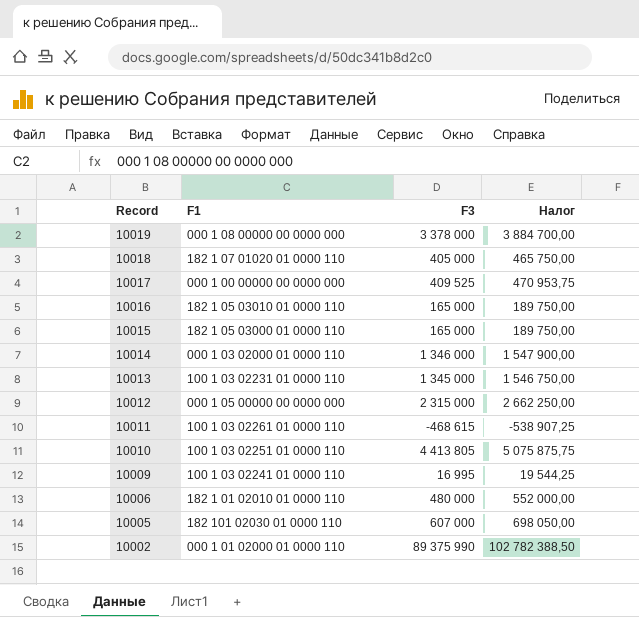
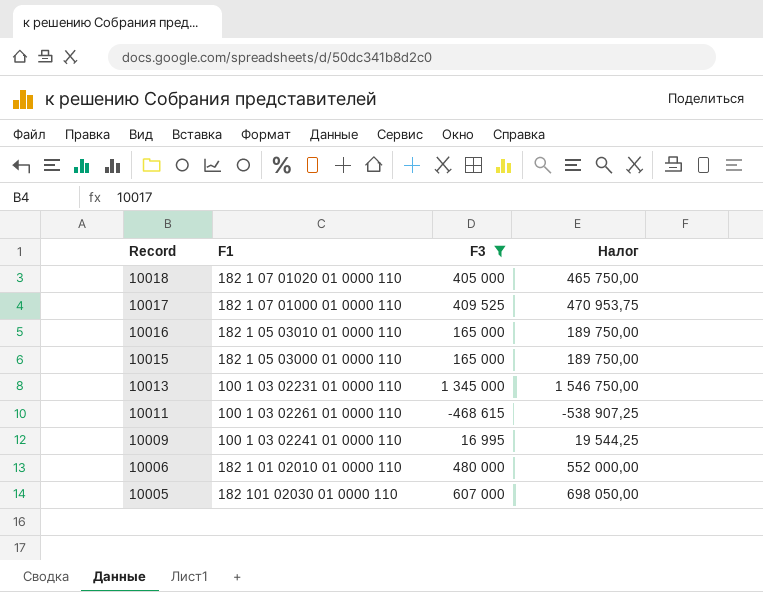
filter: none -> F3 <= 1 345 000
10017 | F1: 000 1 00 00000 00 0000 000 -> 182 1 07 01000 01 0000 110

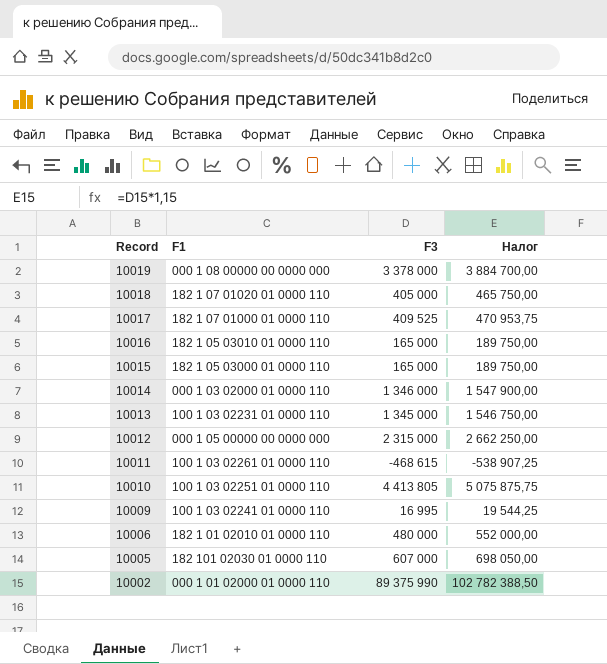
filter: F3 <= 1 345 000 -> none

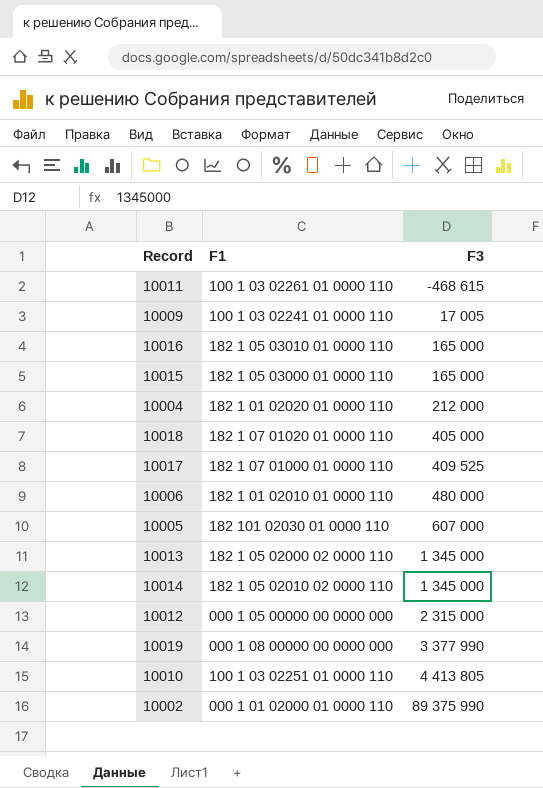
row order: Record descending -> F3 ascending
column Налог | formula: [F3] * 1,15 -> none
10009 | F3: 16 995 -> 17 005
row 10004: none -> 182 1 01 02020 01 0000 110 | 212 000
10013 | F1: 100 1 03 02231 01 0000 110 -> 182 1 05 02000 02 0000 110
10014 | F1: 000 1 03 02000 01 0000 110 -> 182 1 05 02010 02 0000 110
10014 | F3: 1 346 000 -> 1 345 000
10019 | F3: 3 378 000 -> 3 377 990

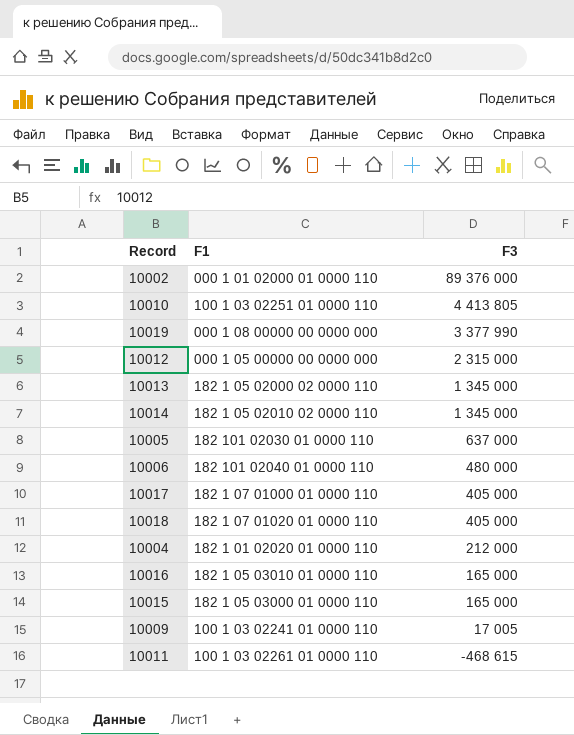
row order: F3 ascending -> F3 descending
10002 | F3: 89 375 990 -> 89 376 000
10005 | F3: 607 000 -> 637 000
10006 | F1: 182 1 01 02010 01 0000 110 -> 182 101 02040 01 0000 110
10017 | F3: 409 525 -> 405 000

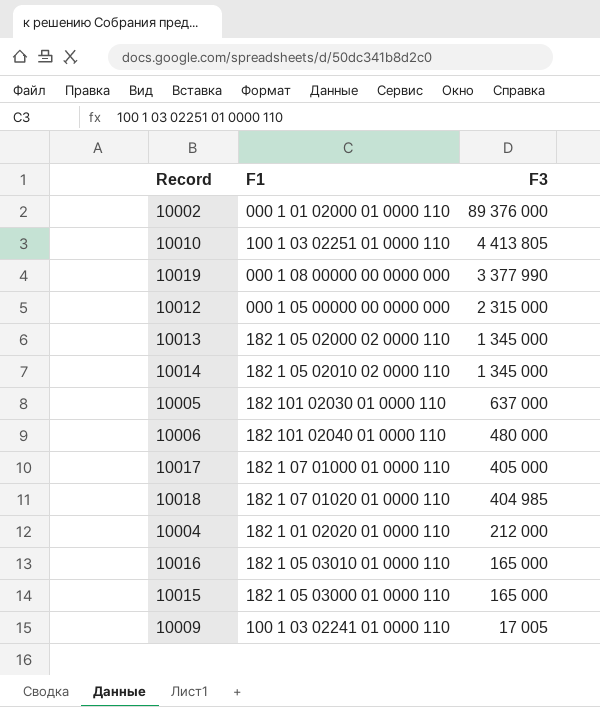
row 10011: 100 1 03 02261 01 0000 110 | -468 615 -> none
10018 | F3: 405 000 -> 404 985

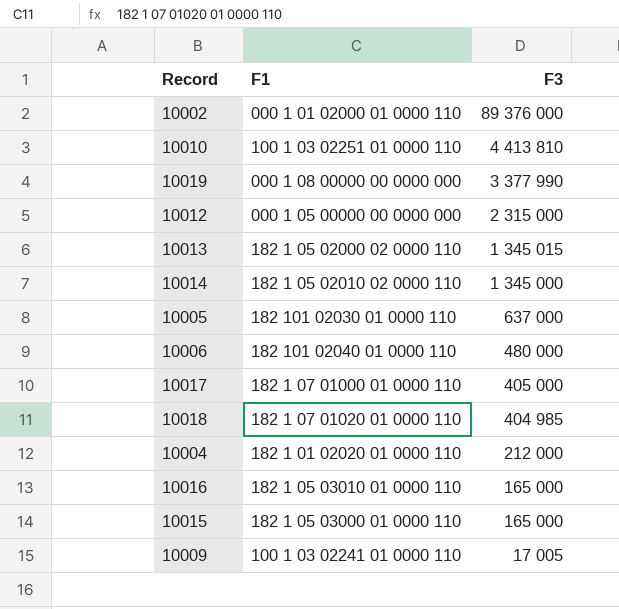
10010 | F3: 4 413 805 -> 4 413 810
10013 | F3: 1 345 000 -> 1 345 015

